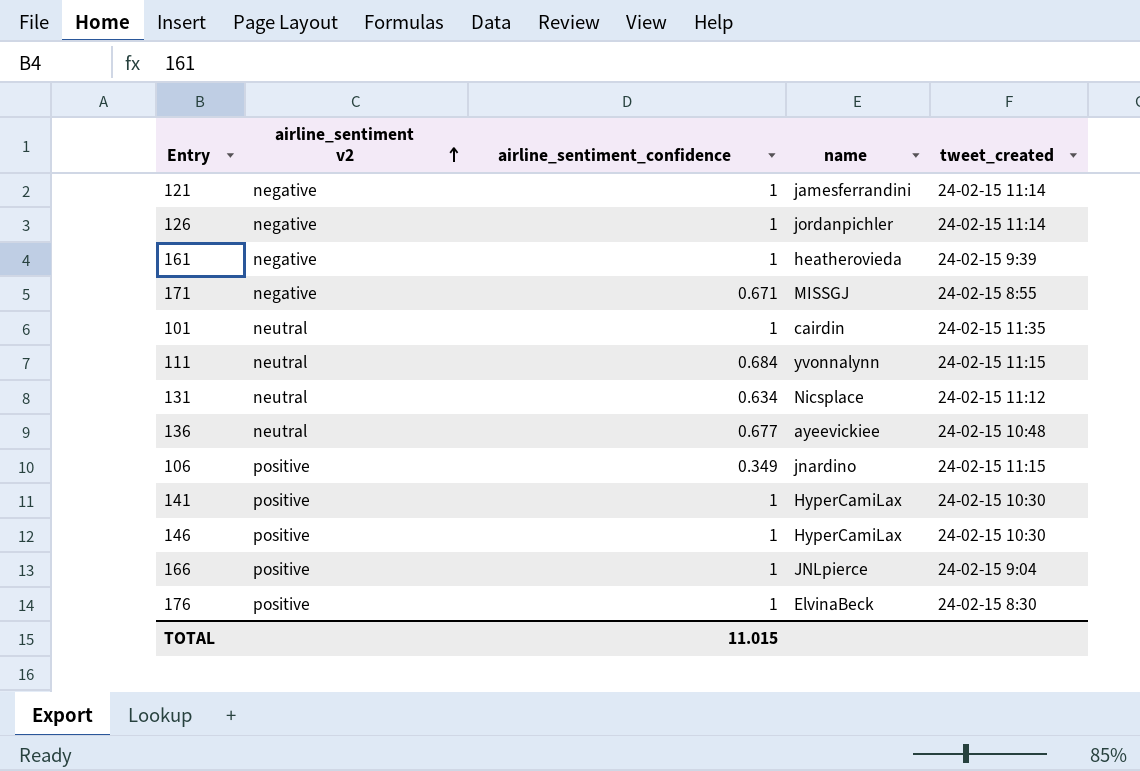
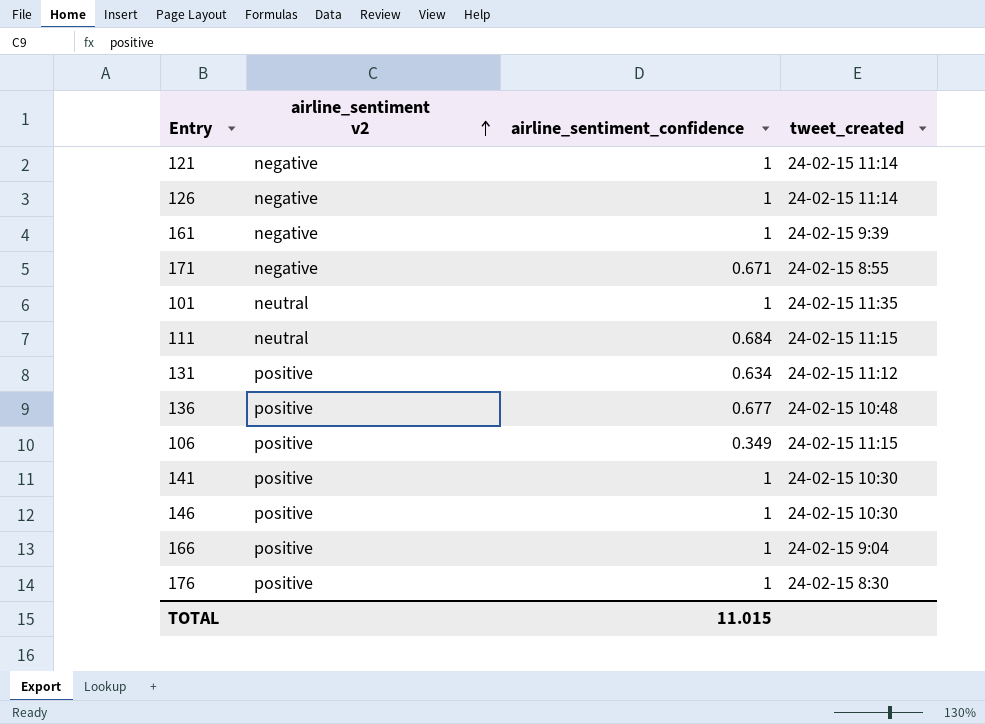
column name | position: 4 -> none
131 | airline_sentiment v2: neutral -> positive
136 | airline_sentiment v2: neutral -> positive

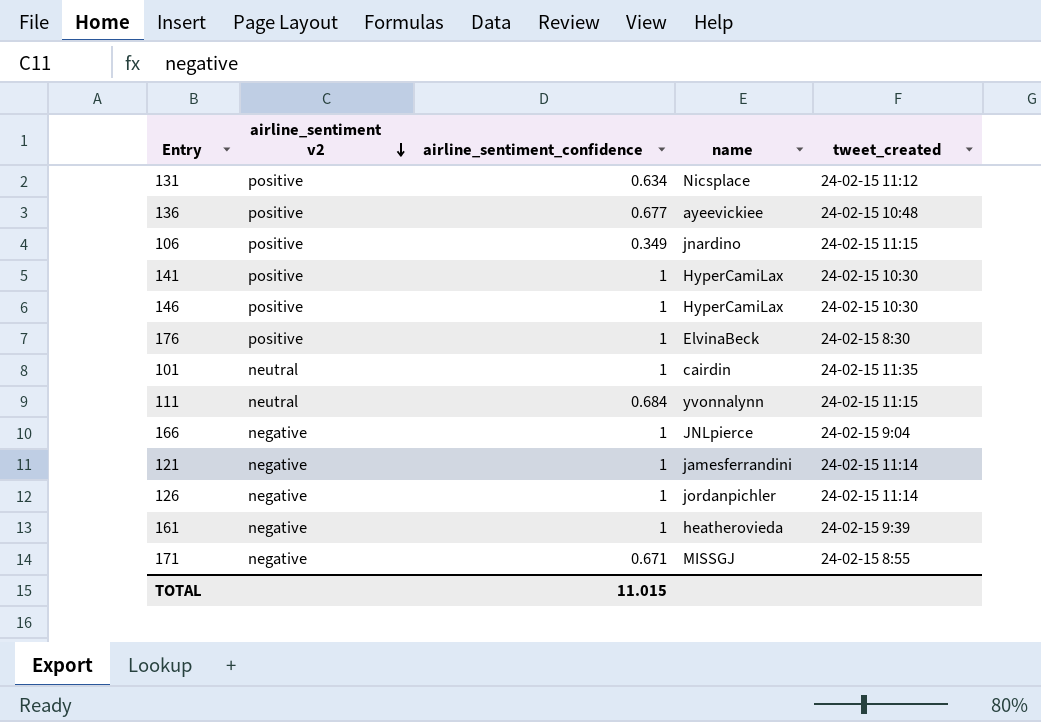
row order: airline_sentiment v2 ascending -> airline_sentiment v2 descending
column name | position: none -> 4
166 | airline_sentiment v2: positive -> negative

